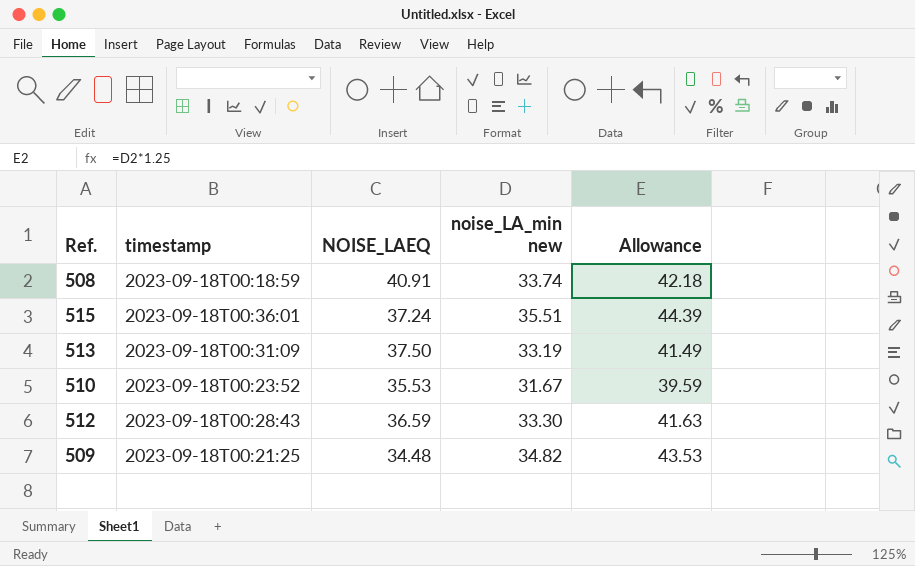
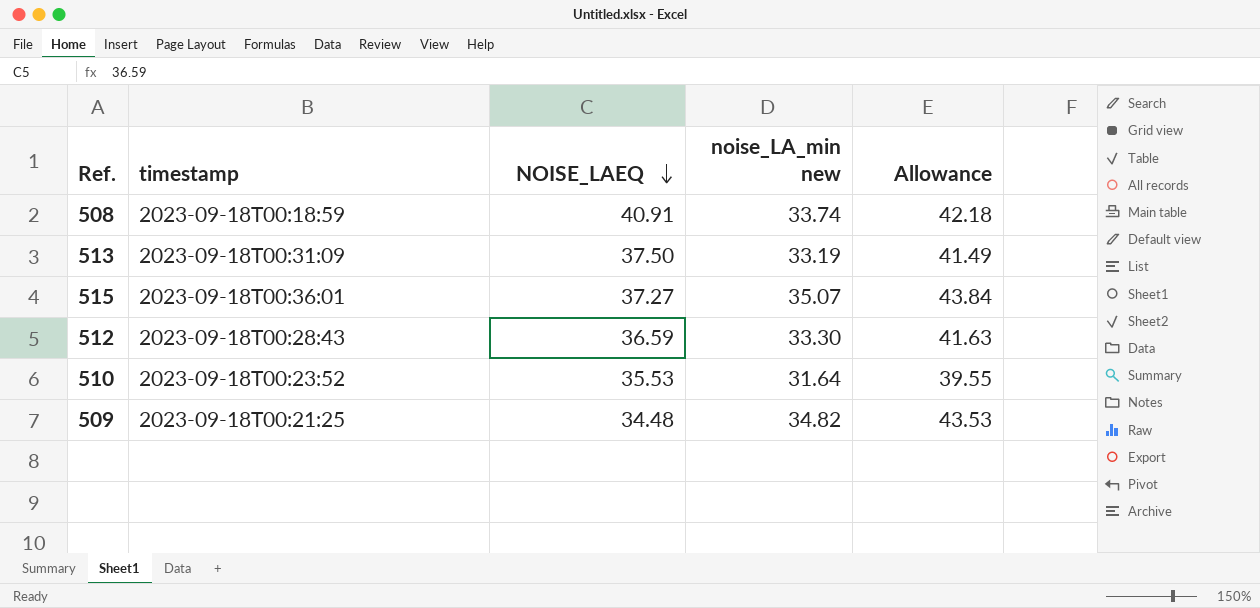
row order: none -> NOISE_LAEQ descending
515 | NOISE_LAEQ: 37.24 -> 37.27
515 | noise_LA_min new: 35.51 -> 35.07
515 | Allowance: 44.39 -> 43.84
510 | noise_LA_min new: 31.67 -> 31.64
510 | Allowance: 39.59 -> 39.55

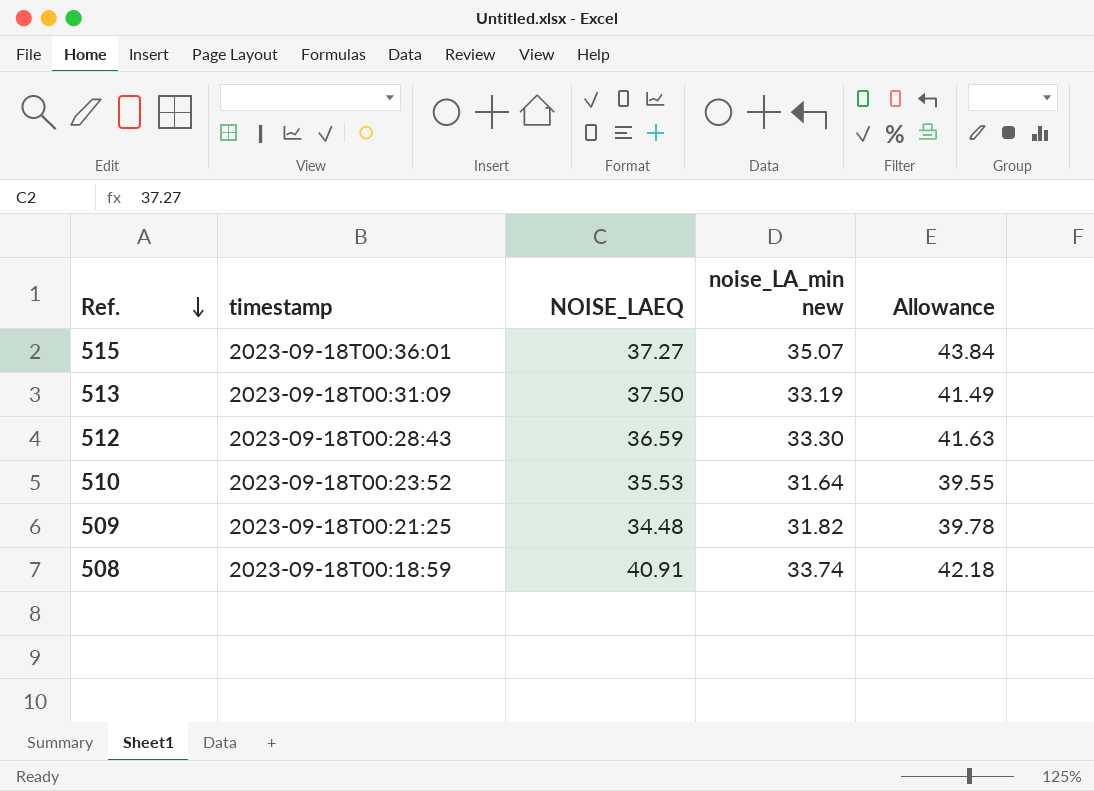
row order: NOISE_LAEQ descending -> Ref. descending
509 | noise_LA_min new: 34.82 -> 31.82
509 | Allowance: 43.53 -> 39.78

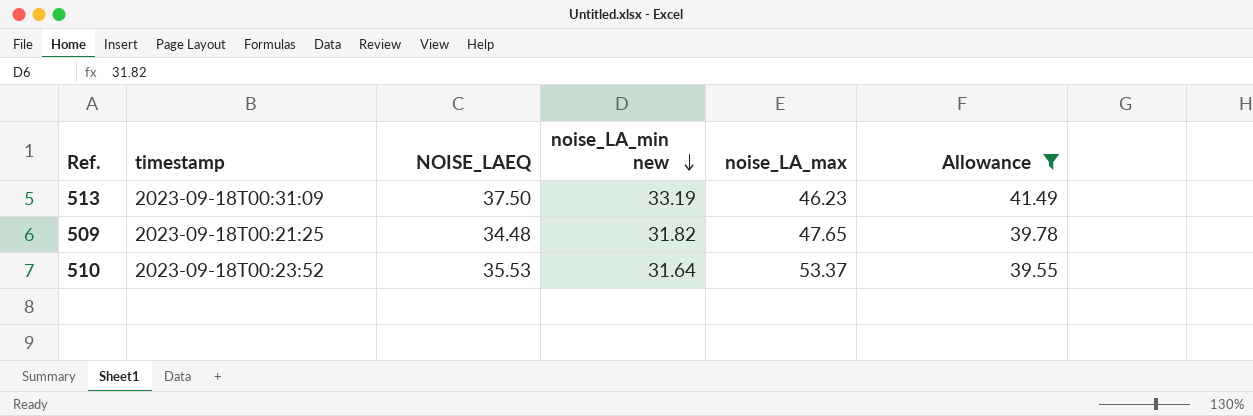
filter: none -> Allowance <= 41.49
row order: Ref. descending -> noise_LA_min new descending
column noise_LA_max | position: none -> 5

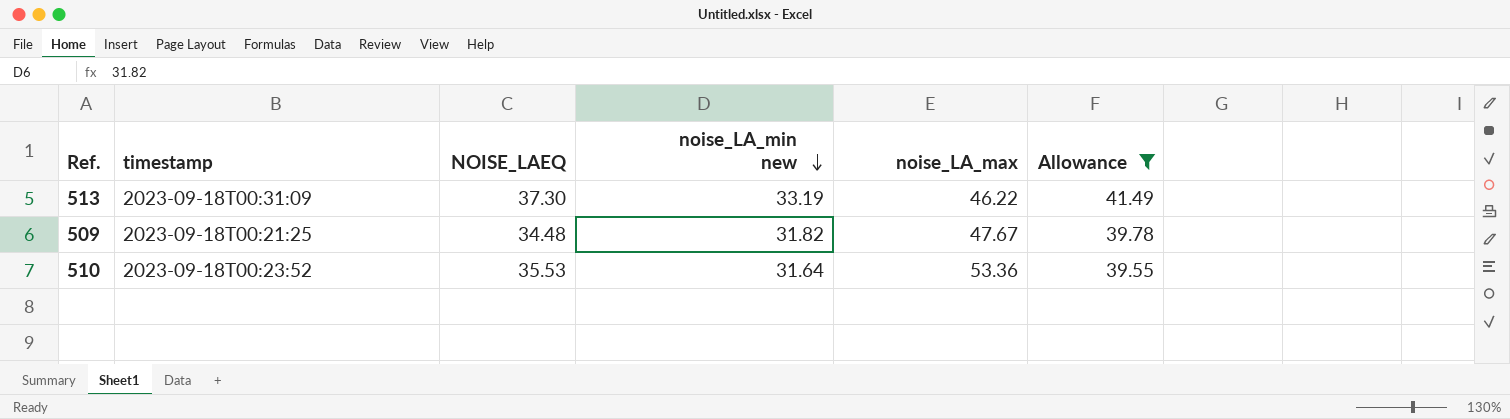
513 | NOISE_LAEQ: 37.50 -> 37.30
513 | noise_LA_max: 46.23 -> 46.22
509 | noise_LA_max: 47.65 -> 47.67
510 | noise_LA_max: 53.37 -> 53.36

